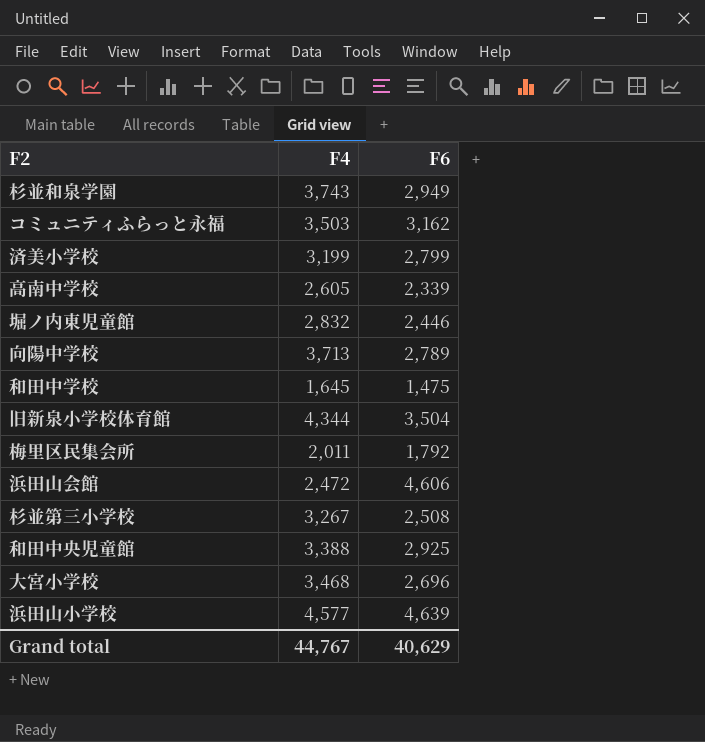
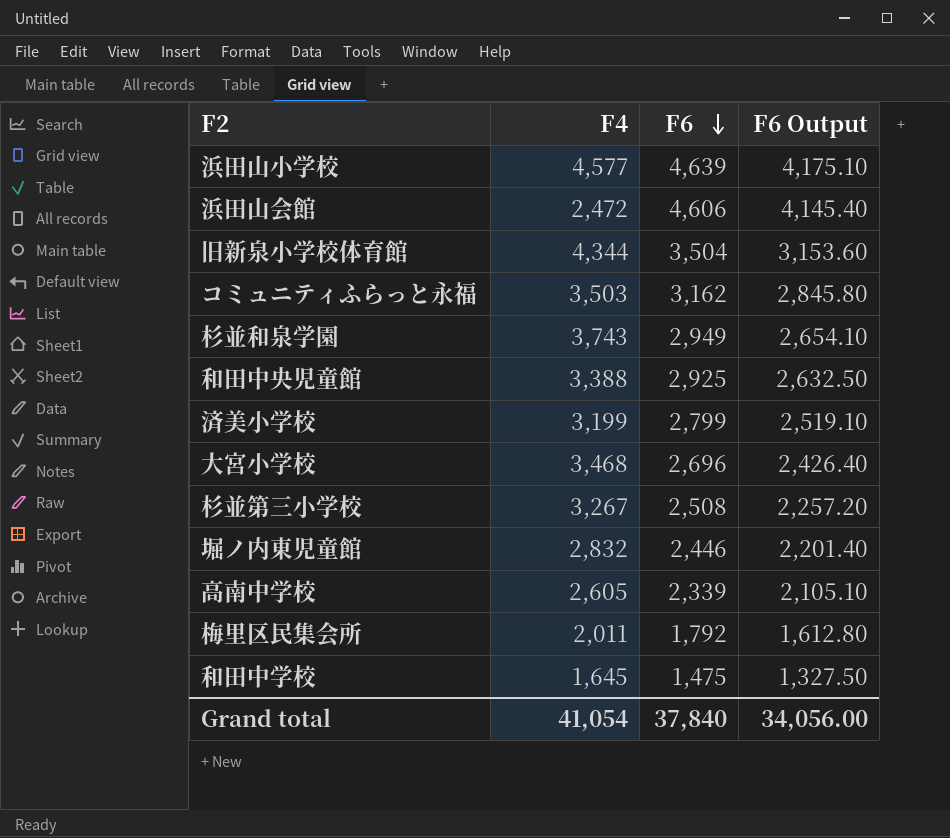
row order: none -> F6 descending
column F6 Output | formula: none -> [F6] * 0.9
row 向陽中学校: 3,713 | 2,789 -> none
Grand total | F4: 44,767 -> 41,054
Grand total | F6: 40,629 -> 37,840

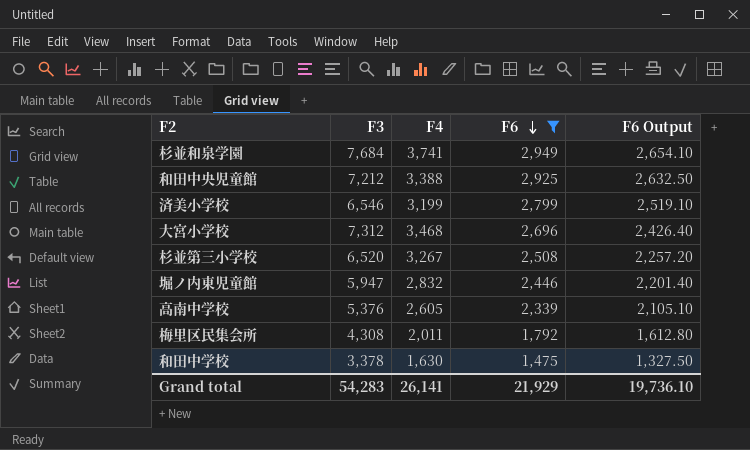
filter: none -> F6 <= 2,949
column F3 | position: none -> 2
杉並和泉学園 | F4: 3,743 -> 3,741
和田中学校 | F4: 1,645 -> 1,630
Grand total | F4: 41,054 -> 26,141
Grand total | F6: 37,840 -> 21,929
Grand total | F6 Output: 34,056.00 -> 19,736.10

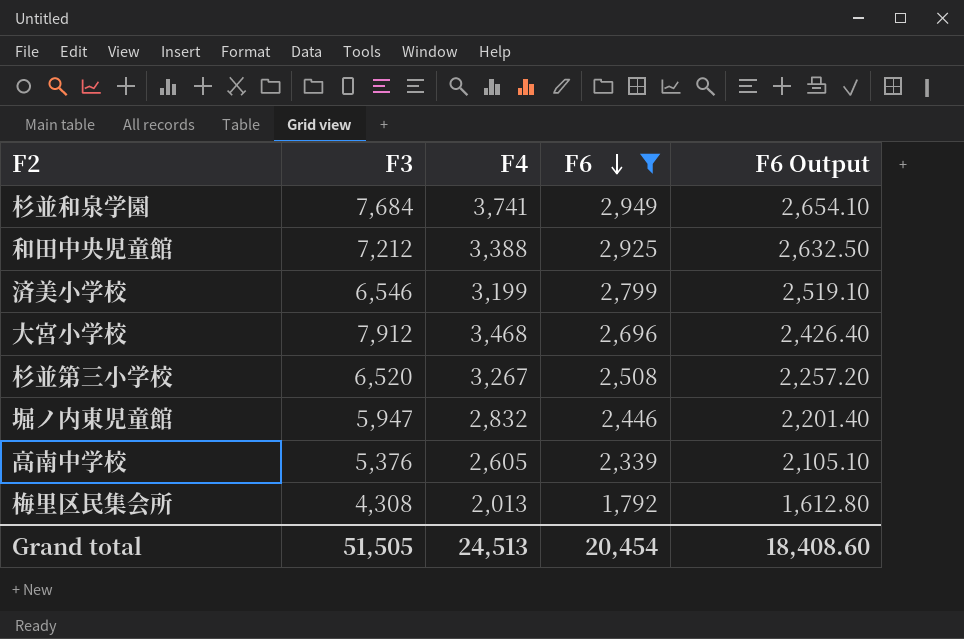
row 和田中学校: 3,378 | 1,630 | 1,475 | 1,327.50 -> none
大宮小学校 | F3: 7,312 -> 7,912
梅里区民集会所 | F4: 2,011 -> 2,013
Grand total | F3: 54,283 -> 51,505
Grand total | F4: 26,141 -> 24,513
Grand total | F6: 21,929 -> 20,454
Grand total | F6 Output: 19,736.10 -> 18,408.60

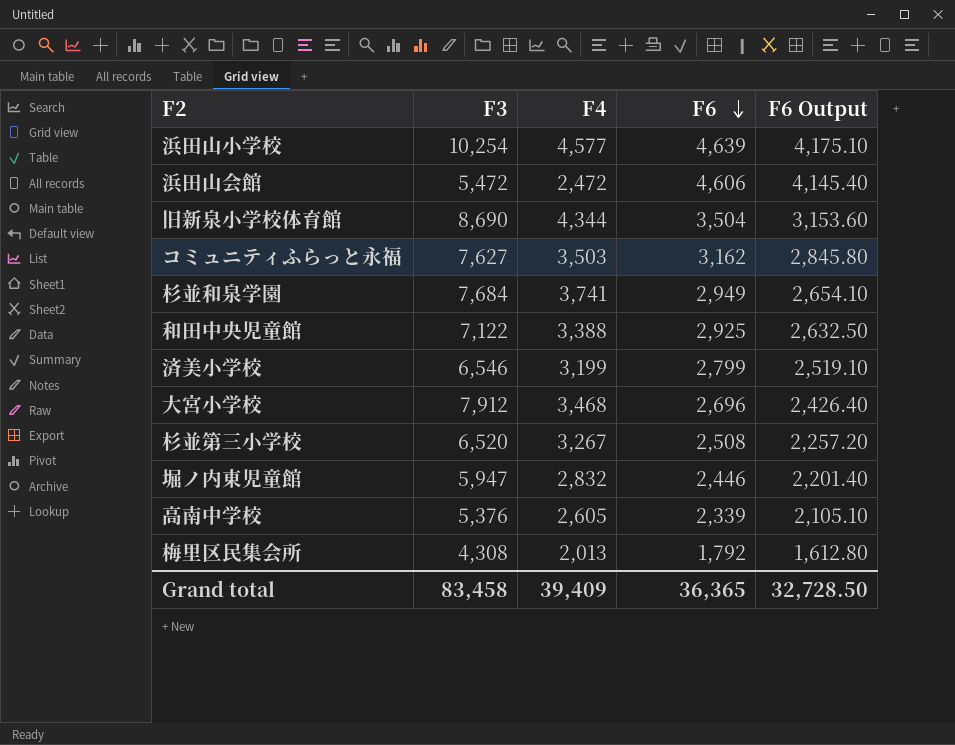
filter: F6 <= 2,949 -> none
和田中央児童館 | F3: 7,212 -> 7,122
Grand total | F3: 51,505 -> 83,458
Grand total | F4: 24,513 -> 39,409
Grand total | F6: 20,454 -> 36,365
Grand total | F6 Output: 18,408.60 -> 32,728.50

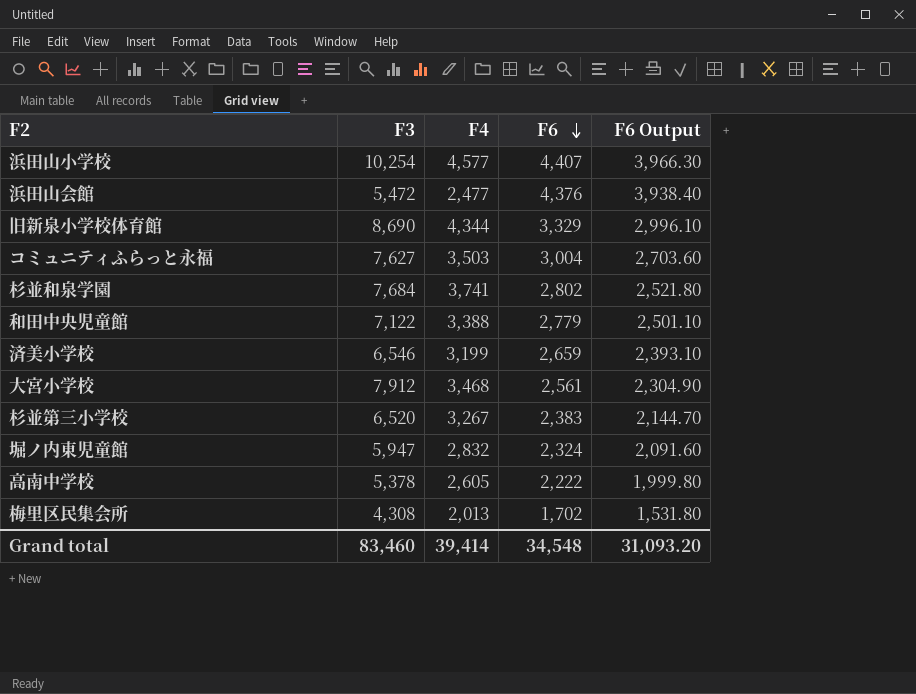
浜田山小学校 | F6: 4,639 -> 4,407
浜田山小学校 | F6 Output: 4,175.10 -> 3,966.30
浜田山会館 | F4: 2,472 -> 2,477
浜田山会館 | F6: 4,606 -> 4,376
浜田山会館 | F6 Output: 4,145.40 -> 3,938.40
旧新泉小学校体育館 | F6: 3,504 -> 3,329
旧新泉小学校体育館 | F6 Output: 3,153.60 -> 2,996.10
コミュニティふらっと永福 | F6: 3,162 -> 3,004
コミュニティふらっと永福 | F6 Output: 2,845.80 -> 2,703.60
杉並和泉学園 | F6: 2,949 -> 2,802
杉並和泉学園 | F6 Output: 2,654.10 -> 2,521.80
和田中央児童館 | F6: 2,925 -> 2,779
和田中央児童館 | F6 Output: 2,632.50 -> 2,501.10
済美小学校 | F6: 2,799 -> 2,659
済美小学校 | F6 Output: 2,519.10 -> 2,393.10
大宮小学校 | F6: 2,696 -> 2,561
大宮小学校 | F6 Output: 2,426.40 -> 2,304.90
杉並第三小学校 | F6: 2,508 -> 2,383
杉並第三小学校 | F6 Output: 2,257.20 -> 2,144.70
堀ノ内東児童館 | F6: 2,446 -> 2,324
堀ノ内東児童館 | F6 Output: 2,201.40 -> 2,091.60
高南中学校 | F3: 5,376 -> 5,378
高南中学校 | F6: 2,339 -> 2,222
高南中学校 | F6 Output: 2,105.10 -> 1,999.80
梅里区民集会所 | F6: 1,792 -> 1,702
梅里区民集会所 | F6 Output: 1,612.80 -> 1,531.80
Grand total | F3: 83,458 -> 83,460
Grand total | F4: 39,409 -> 39,414
Grand total | F6: 36,365 -> 34,548
Grand total | F6 Output: 32,728.50 -> 31,093.20

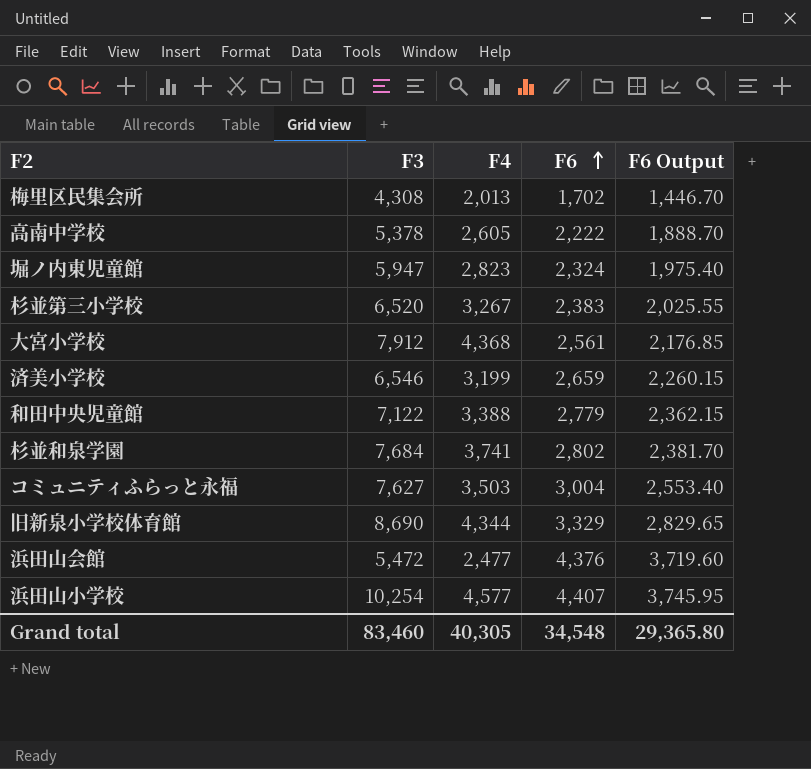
row order: F6 descending -> F6 ascending
column F6 Output | formula: [F6] * 0.9 -> [F6] * 0.85
堀ノ内東児童館 | F4: 2,832 -> 2,823
大宮小学校 | F4: 3,468 -> 4,368
Grand total | F4: 39,414 -> 40,305
Grand total | F6 Output: 31,093.20 -> 29,365.80

